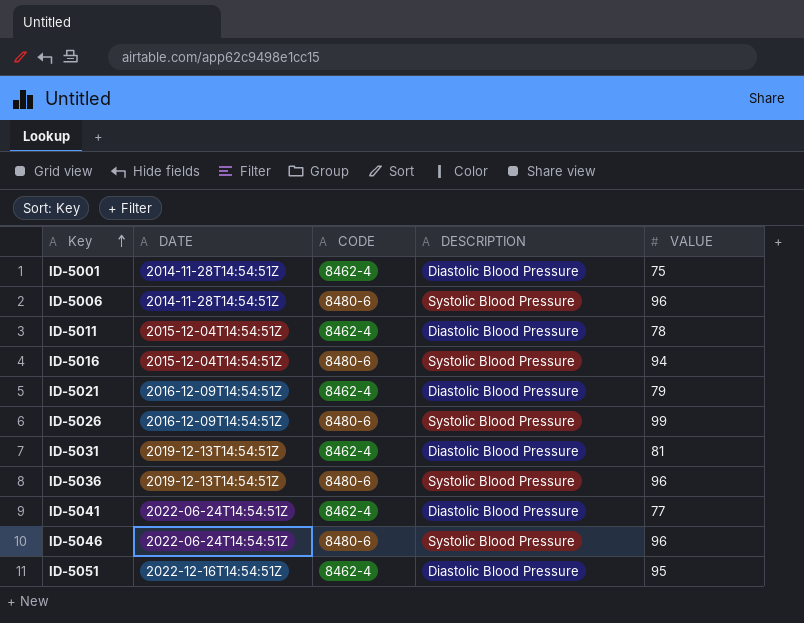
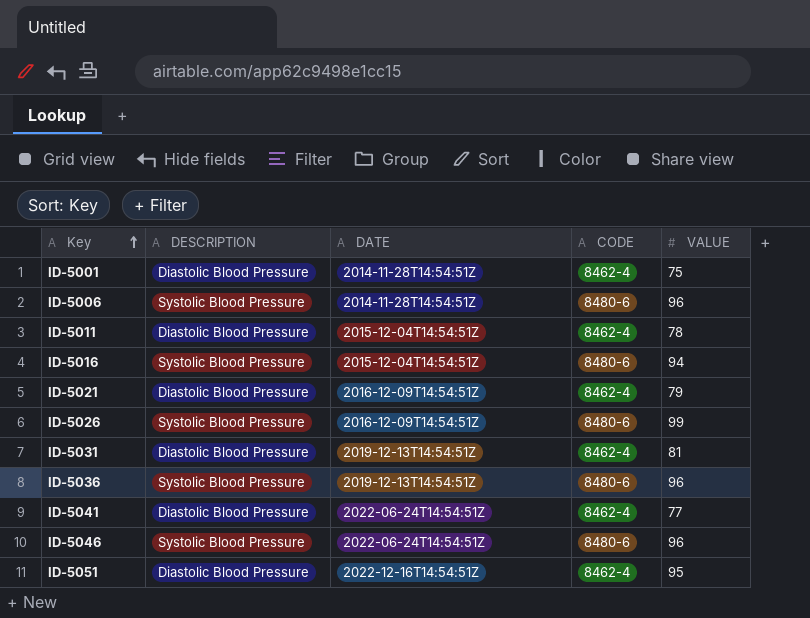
column DESCRIPTION | position: 4 -> 2

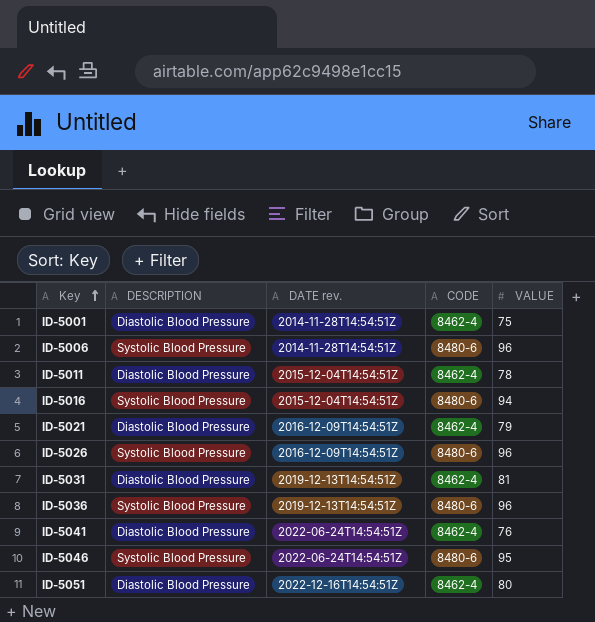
column name: DATE -> DATE rev.
ID-5026 | VALUE: 99 -> 96
ID-5041 | VALUE: 77 -> 76
ID-5046 | VALUE: 96 -> 95
ID-5051 | VALUE: 95 -> 80

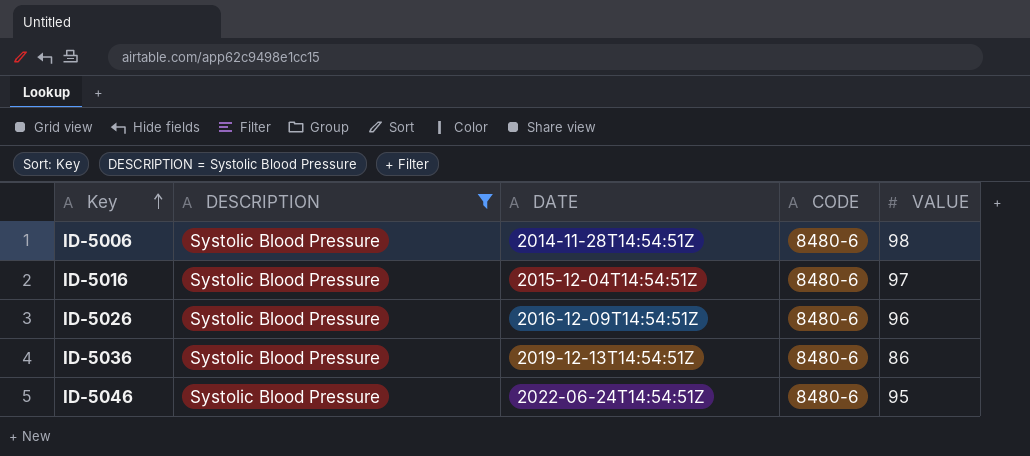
filter: none -> DESCRIPTION = Systolic Blood Pressure
column name: DATE rev. -> DATE
ID-5006 | VALUE: 96 -> 98
ID-5016 | VALUE: 94 -> 97
ID-5036 | VALUE: 96 -> 86

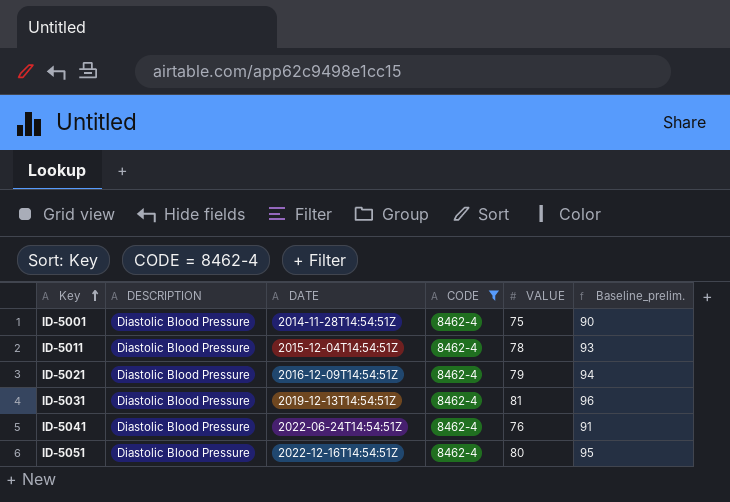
filter: DESCRIPTION = Systolic Blood Pressure -> CODE = 8462-4
column Baseline_prelim. | formula: none -> [VALUE] + 15

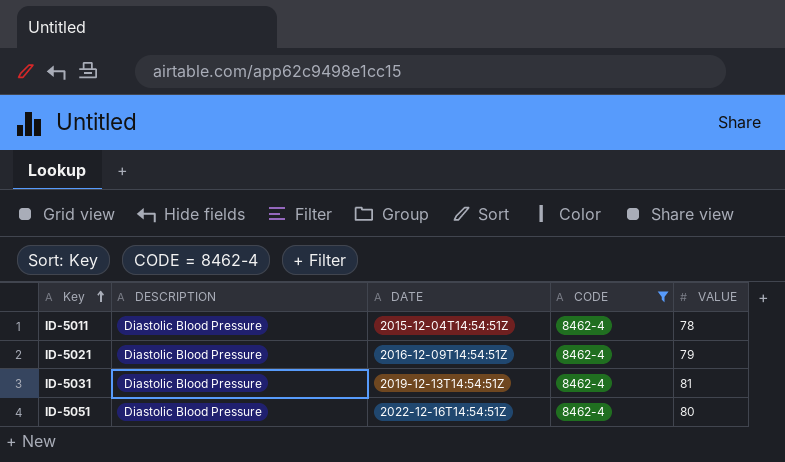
column Baseline_prelim. | formula: [VALUE] + 15 -> none
row ID-5001: Diastolic Blood Pressure | 2014-11-28T14:54:51Z | 8462-4 | 75 | 90 -> none
row ID-5041: Diastolic Blood Pressure | 2022-06-24T14:54:51Z | 8462-4 | 76 | 91 -> none

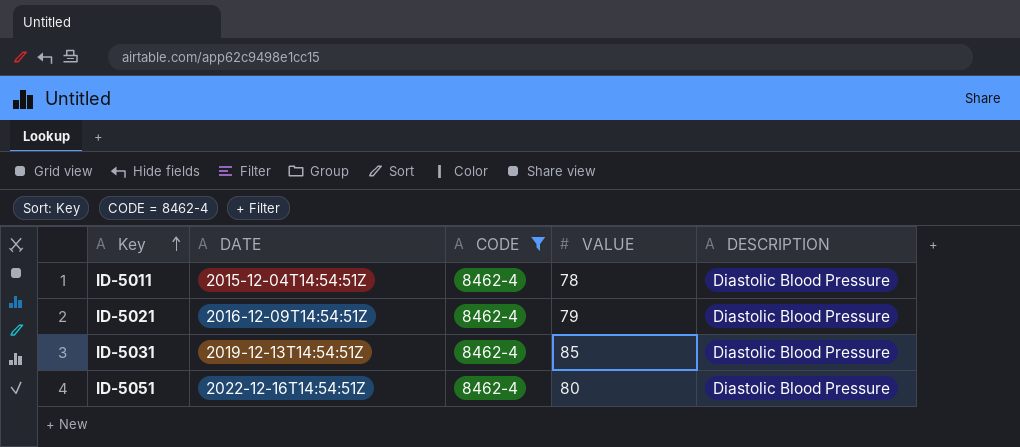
column DESCRIPTION | position: 2 -> 5
ID-5031 | VALUE: 81 -> 85

